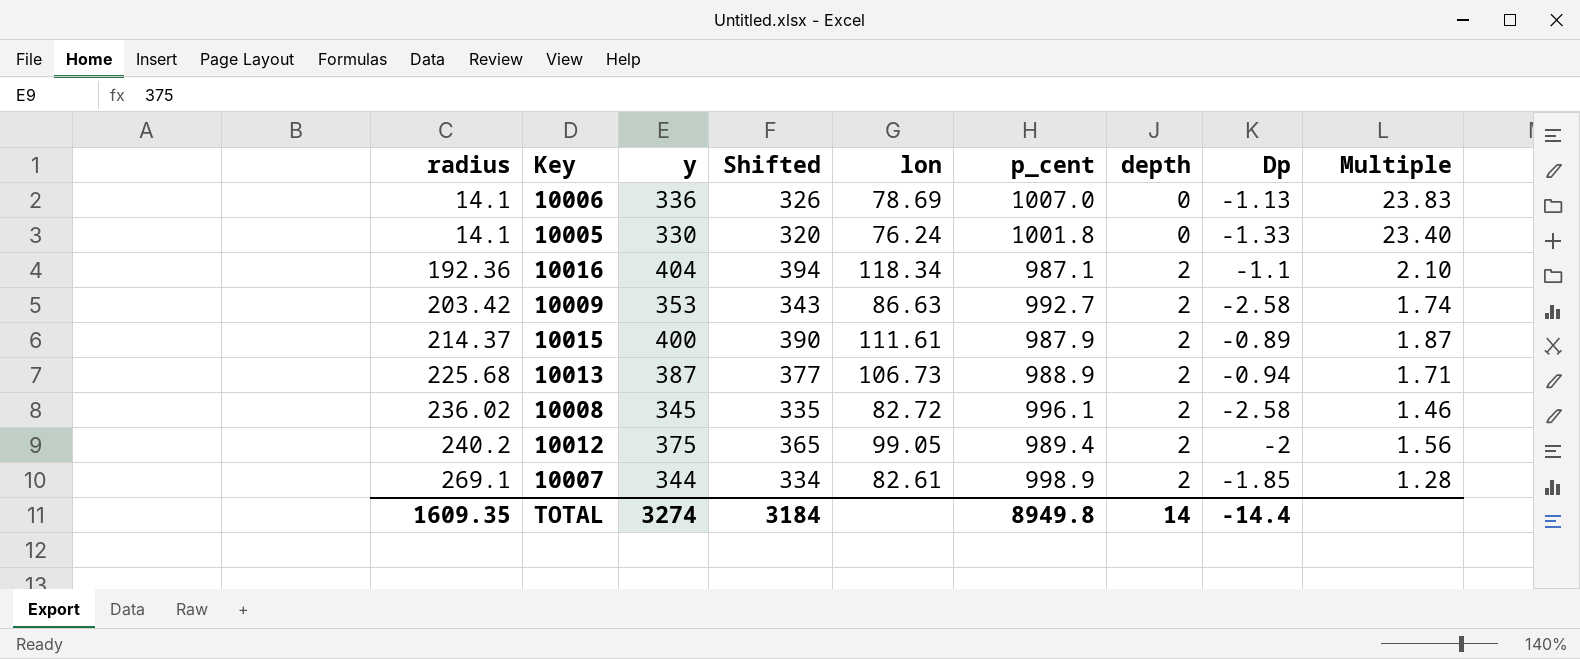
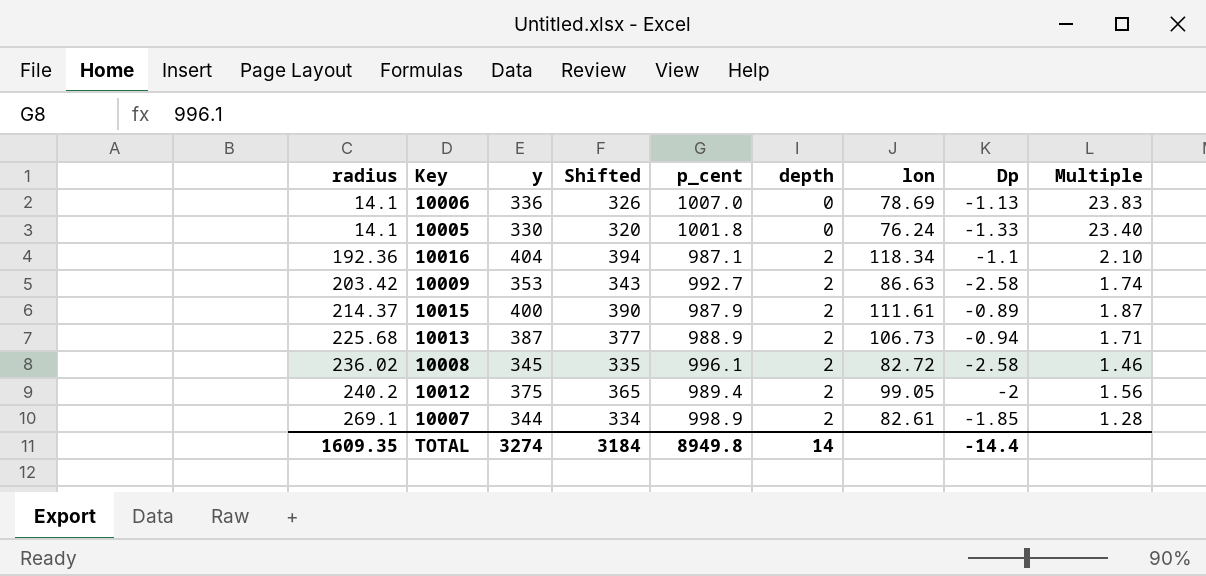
column lon | position: 5 -> 7

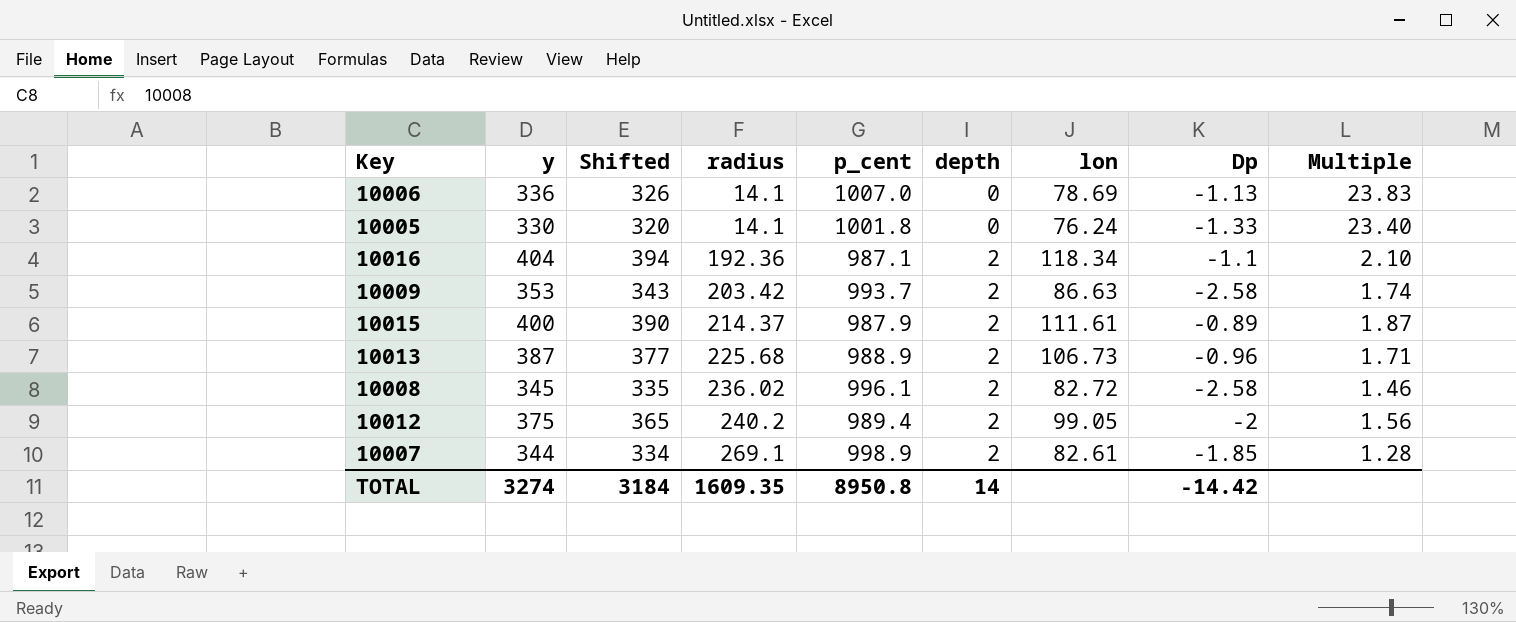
column radius | position: 1 -> 4
10009 | p_cent: 992.7 -> 993.7
10013 | Dp: -0.94 -> -0.96
TOTAL | p_cent: 8949.8 -> 8950.8
TOTAL | Dp: -14.4 -> -14.42

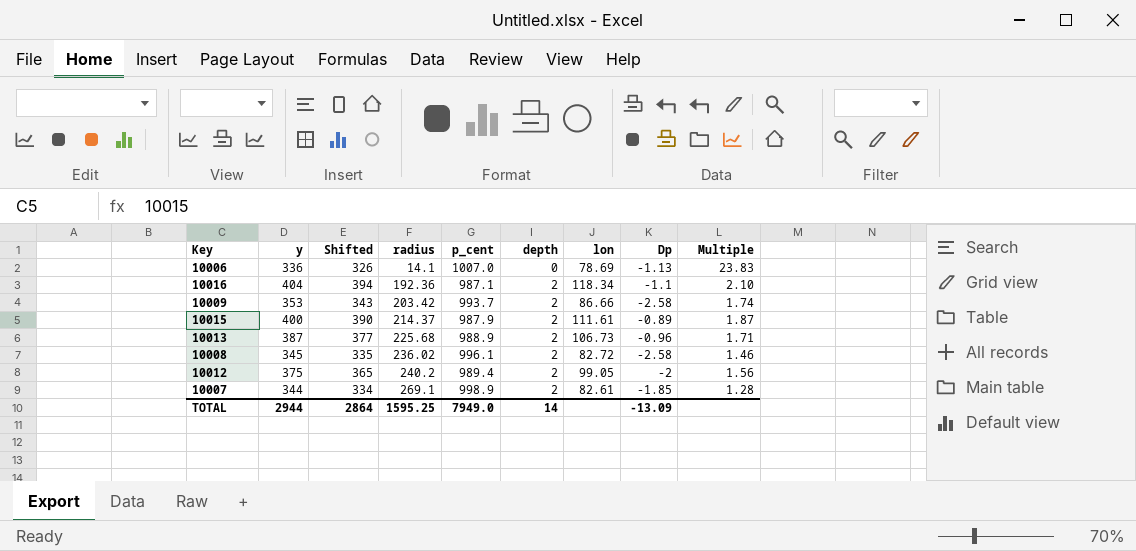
row 10005: 330 | 320 | 14.1 | 1001.8 | 0 | 76.24 | -1.33 | 23.40 -> none
10009 | lon: 86.63 -> 86.66
TOTAL | y: 3274 -> 2944
TOTAL | Shifted: 3184 -> 2864
TOTAL | radius: 1609.35 -> 1595.25
TOTAL | p_cent: 8950.8 -> 7949.0
TOTAL | Dp: -14.42 -> -13.09

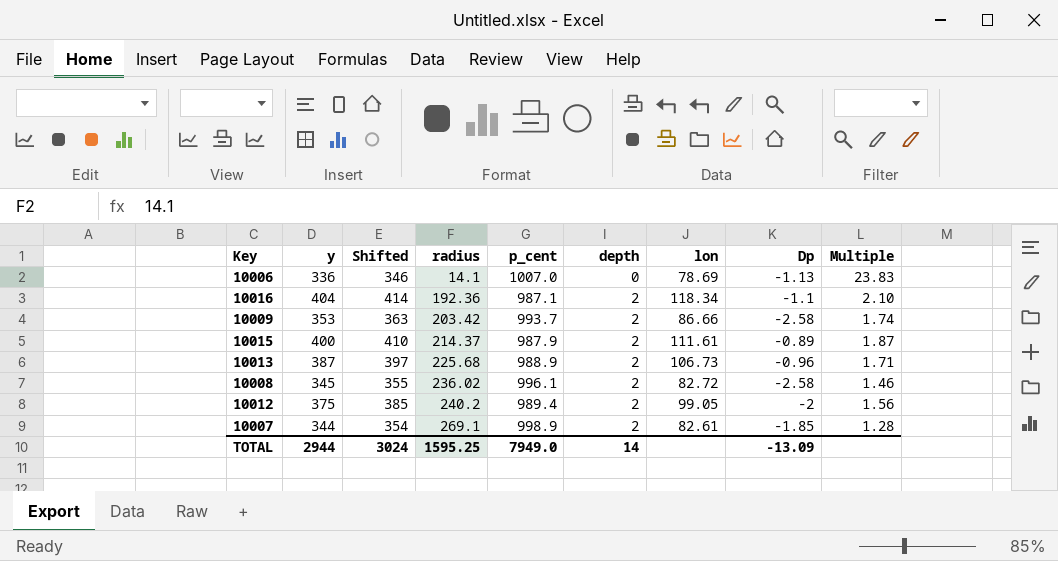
column Shifted | formula: [y] - 10 -> [y] + 10
TOTAL | Shifted: 2864 -> 3024

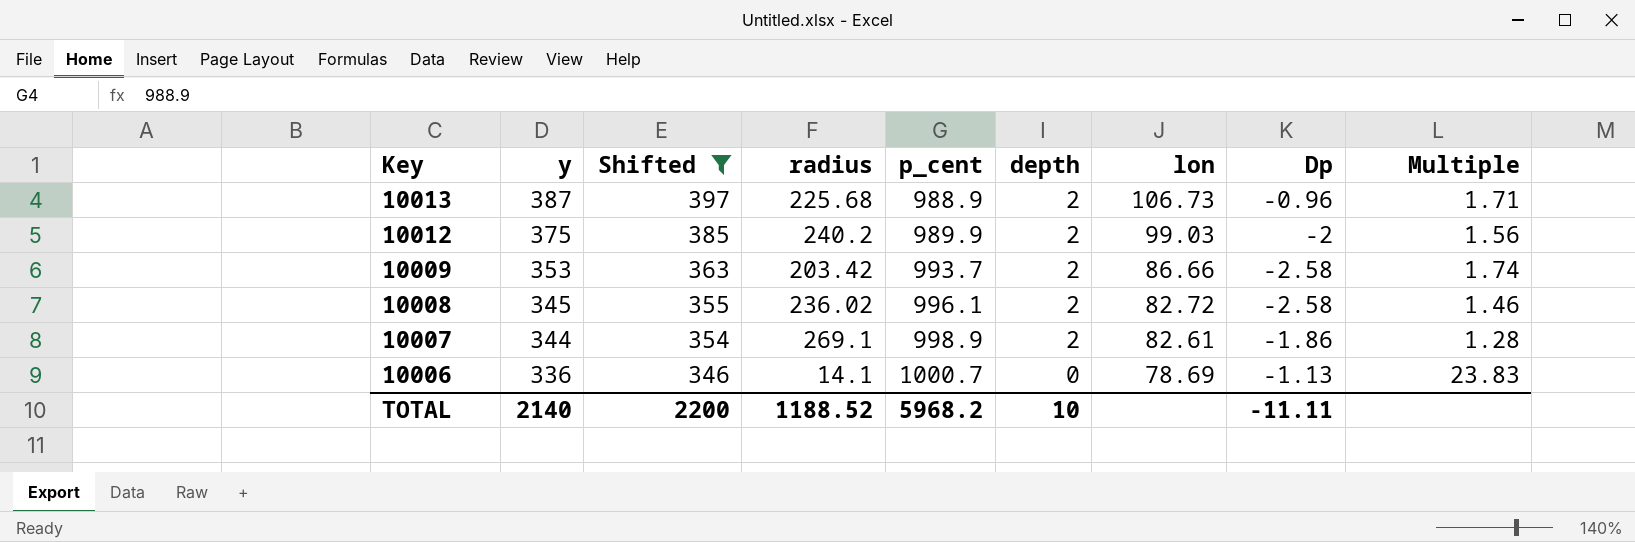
filter: none -> Shifted <= 397
row order: radius ascending -> Key descending
10012 | p_cent: 989.4 -> 989.9
10012 | lon: 99.05 -> 99.03
10007 | Dp: -1.85 -> -1.86
10006 | p_cent: 1007.0 -> 1000.7
TOTAL | y: 2944 -> 2140
TOTAL | Shifted: 3024 -> 2200
TOTAL | radius: 1595.25 -> 1188.52
TOTAL | p_cent: 7949.0 -> 5968.2
TOTAL | depth: 14 -> 10
TOTAL | Dp: -13.09 -> -11.11

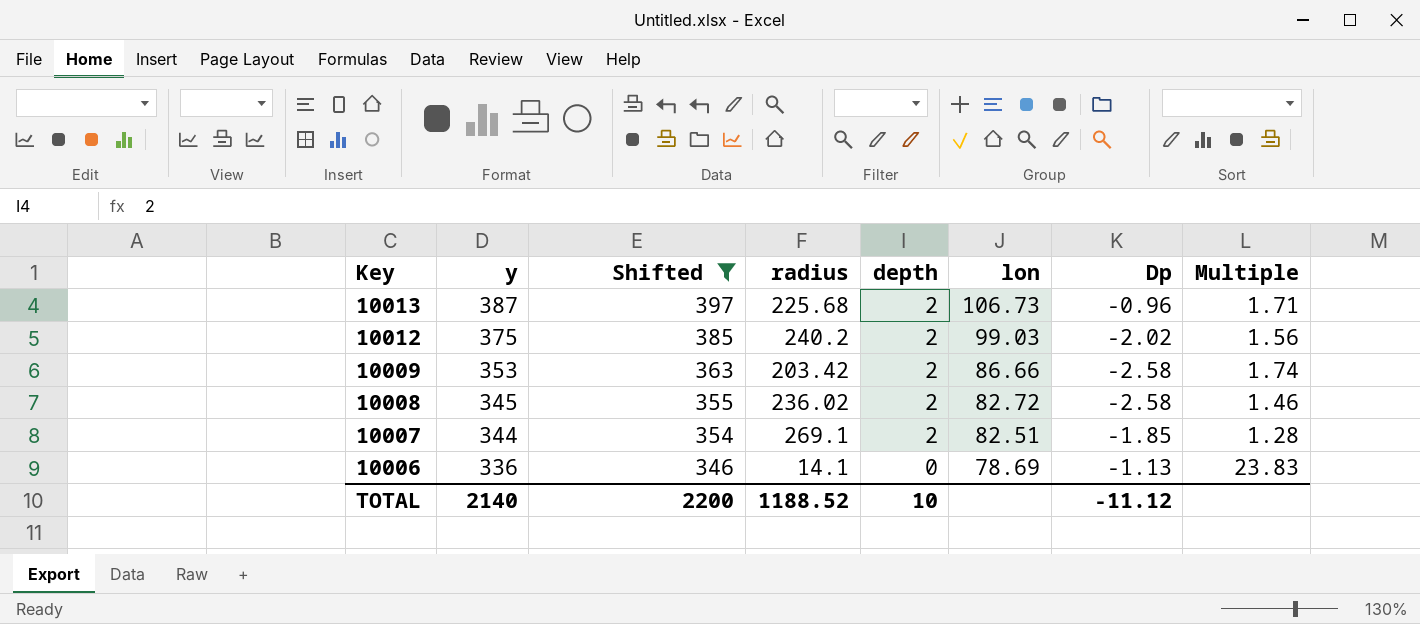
column p_cent | position: 5 -> none
10012 | Dp: -2 -> -2.02
10007 | lon: 82.61 -> 82.51
10007 | Dp: -1.86 -> -1.85
TOTAL | Dp: -11.11 -> -11.12

